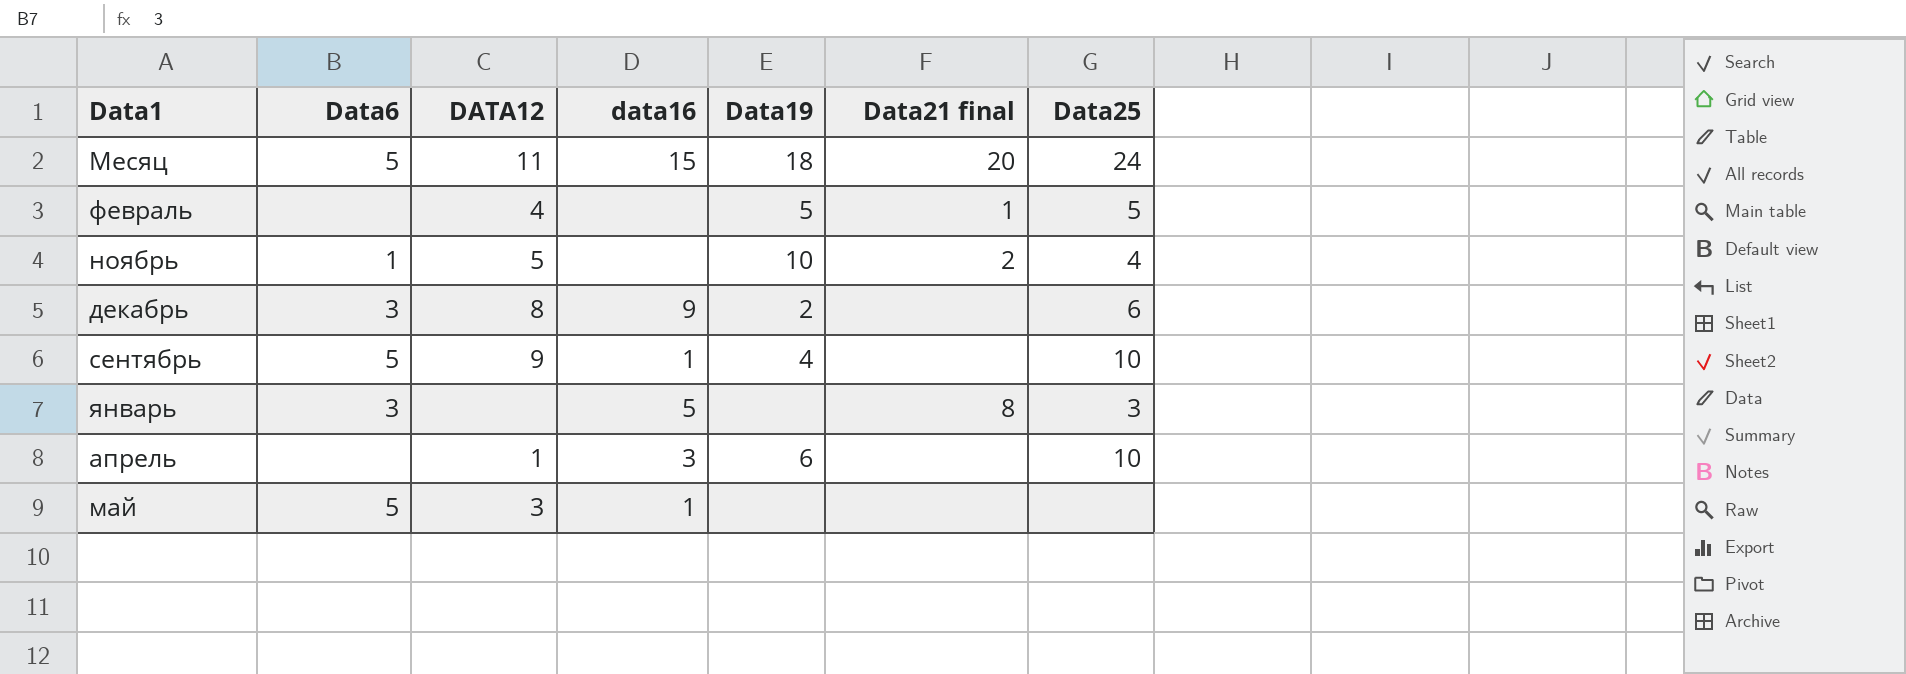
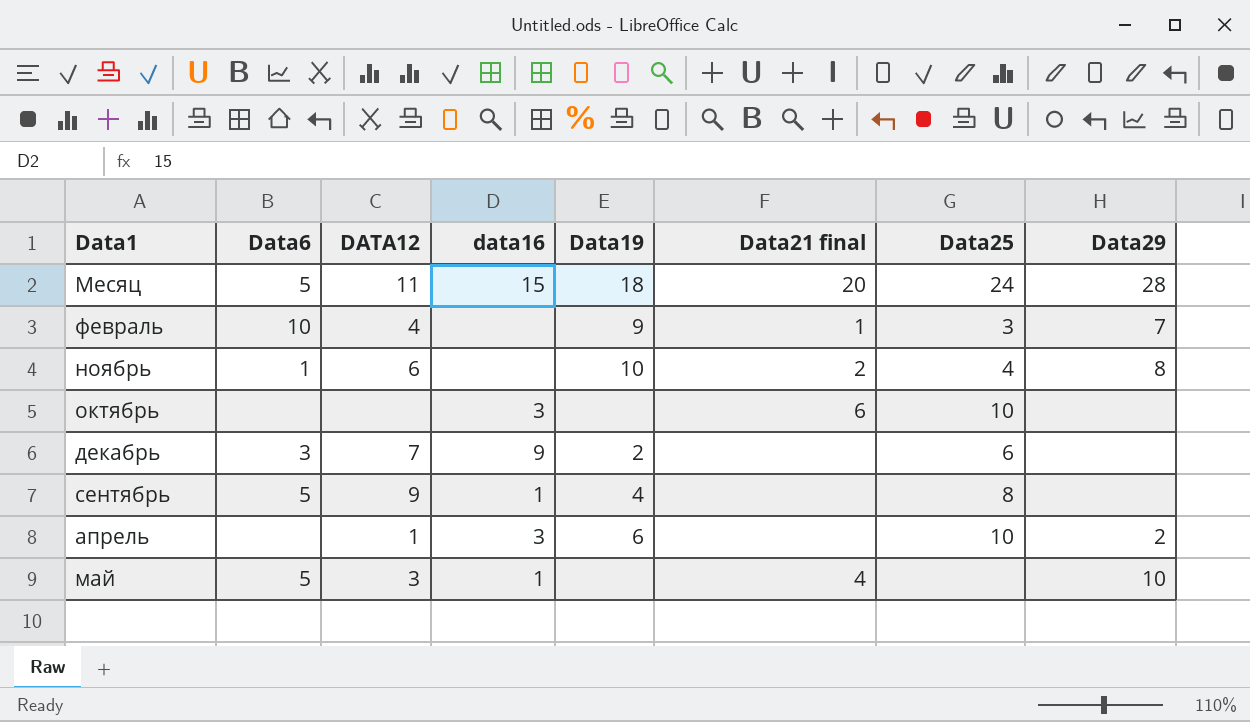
column Data29 | position: none -> 8
row январь: 3 | none | 5 | none | 8 | 3 -> none
февраль | Data6: none -> 10
февраль | Data19: 5 -> 9
февраль | Data25: 5 -> 3
ноябрь | DATA12: 5 -> 6
row октябрь: none -> none | none | 3 | none | 6 | 10 | none
декабрь | DATA12: 8 -> 7
сентябрь | Data25: 10 -> 8
май | Data21 final: none -> 4

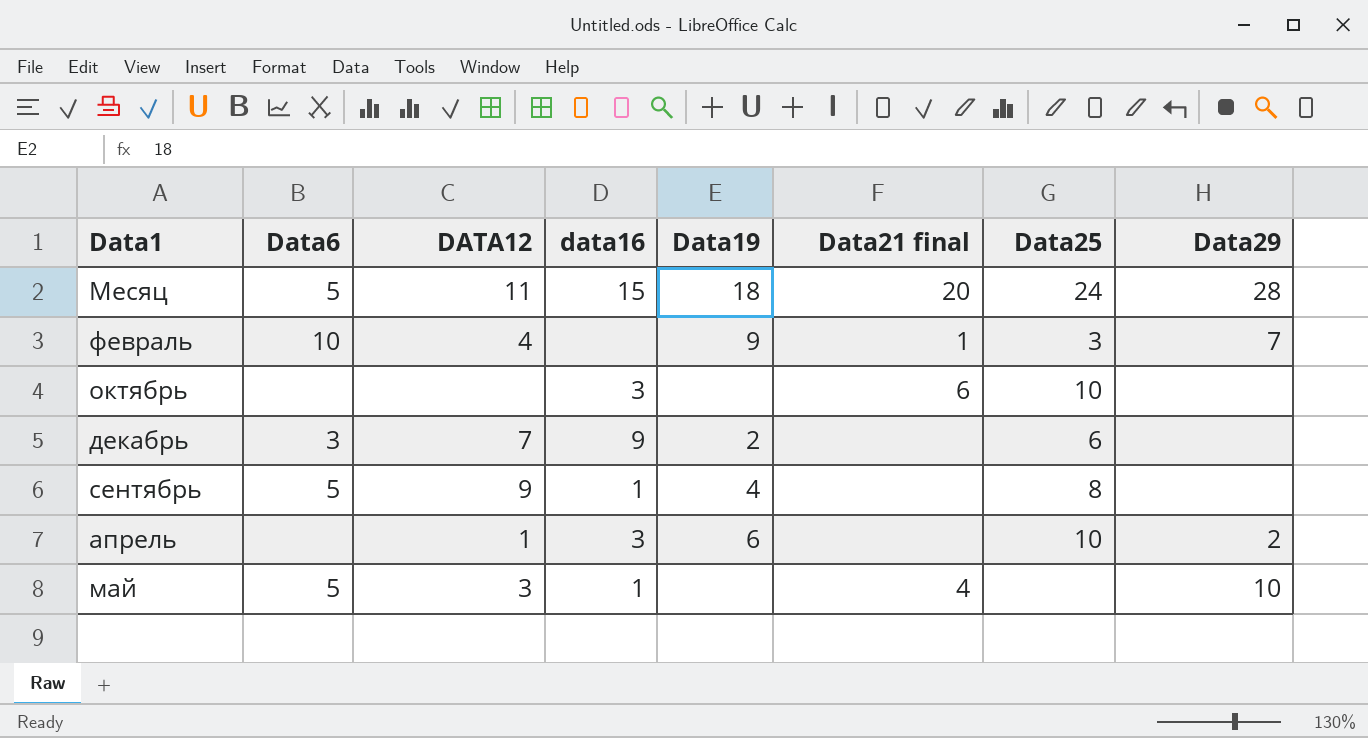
row ноябрь: 1 | 6 | none | 10 | 2 | 4 | 8 -> none

